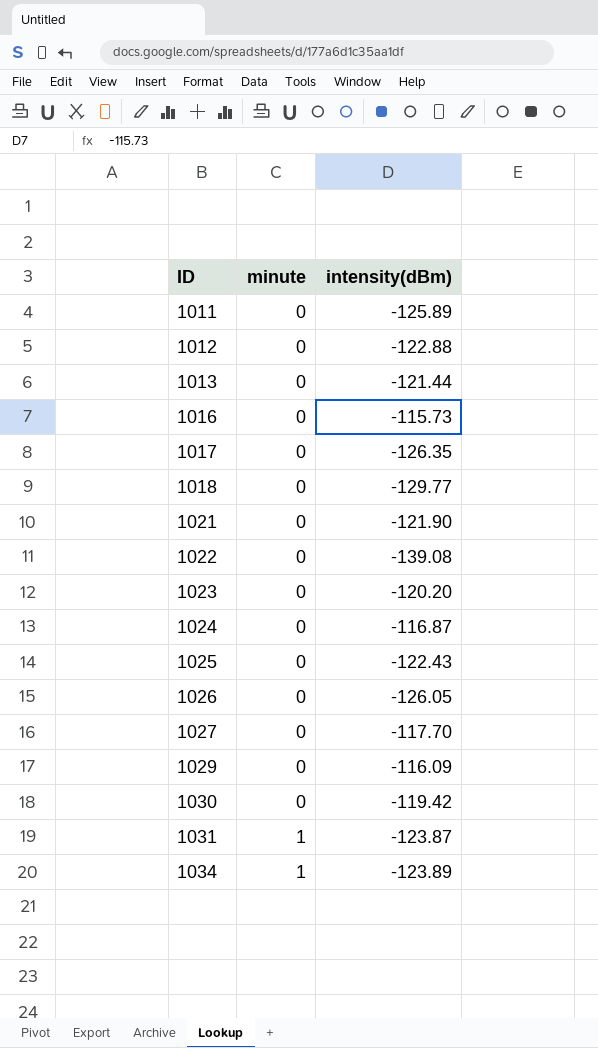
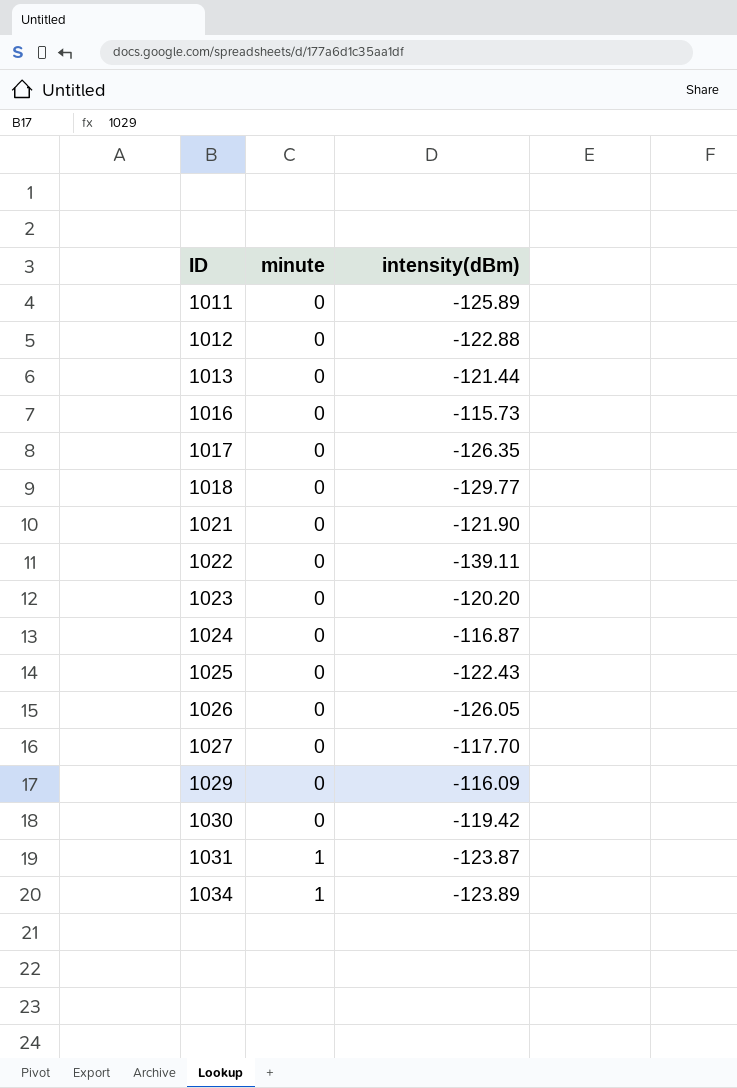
1022 | intensity(dBm): -139.08 -> -139.11

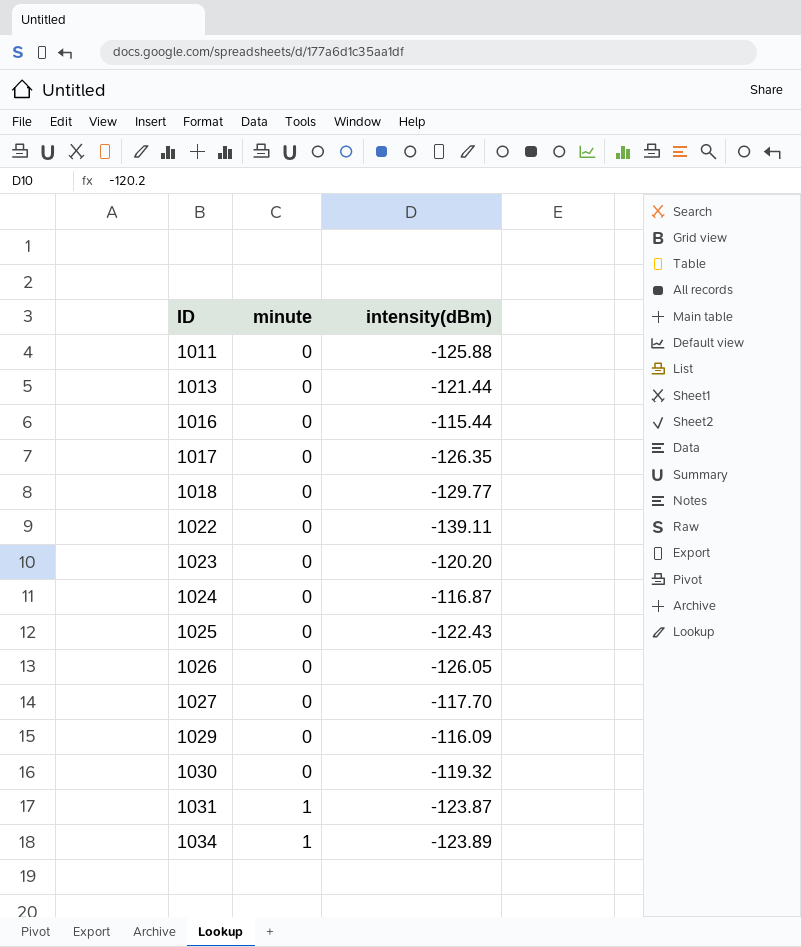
row 1012: 0 | -122.88 -> none
row 1021: 0 | -121.90 -> none
1011 | intensity(dBm): -125.89 -> -125.88
1016 | intensity(dBm): -115.73 -> -115.44
1030 | intensity(dBm): -119.42 -> -119.32

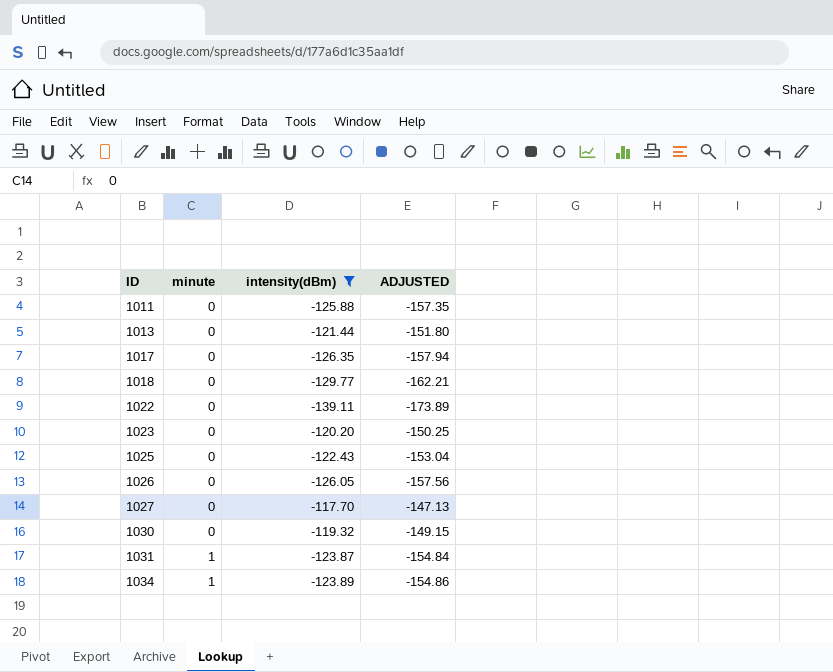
filter: none -> intensity(dBm) <= -117.70
column ADJUSTED | formula: none -> [intensity(dBm)] * 1.25

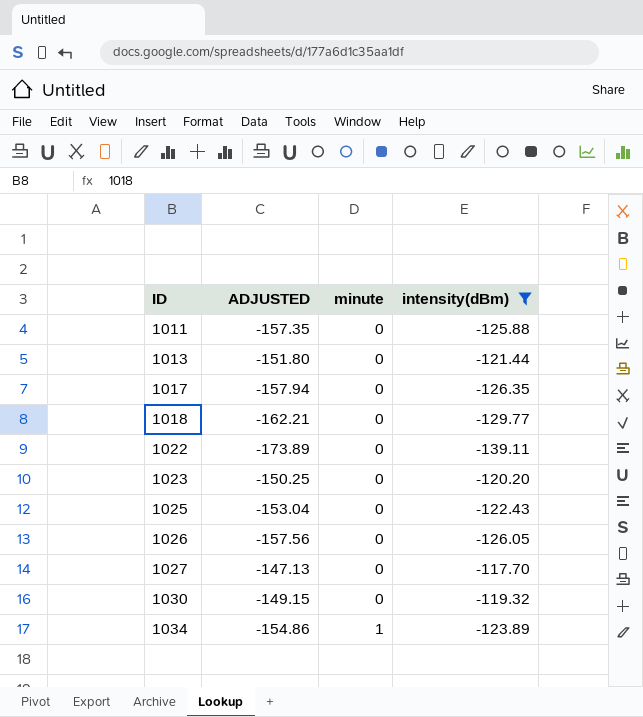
column ADJUSTED | position: 4 -> 2
row 1031: 1 | -123.87 | -154.84 -> none

